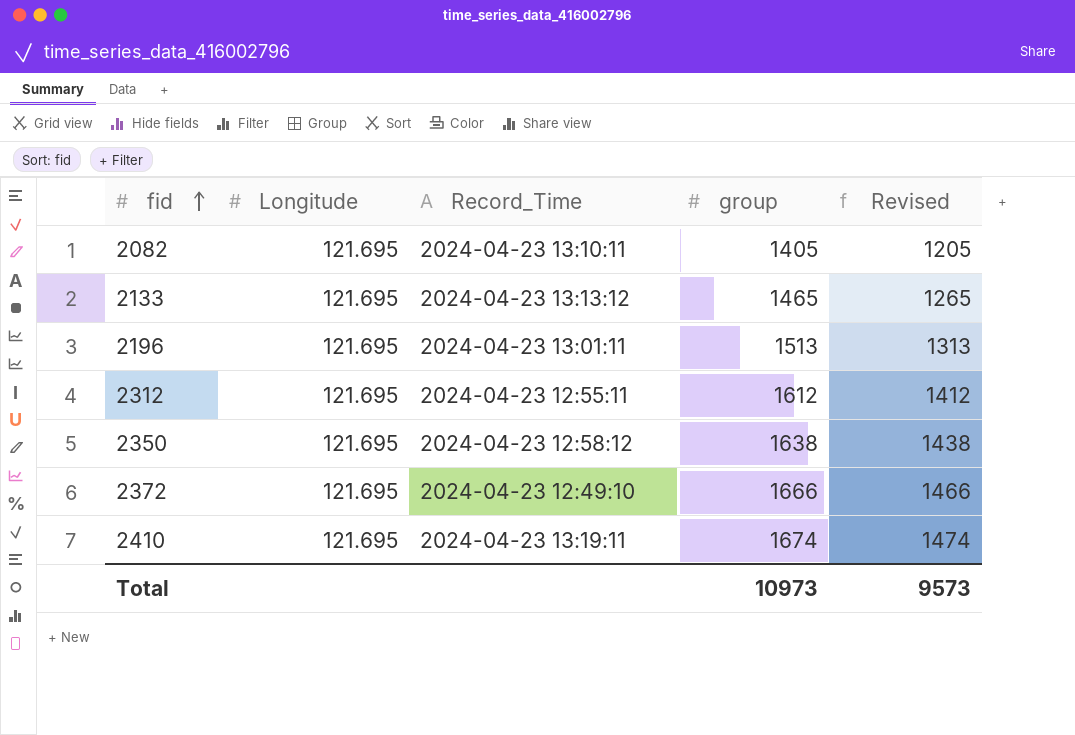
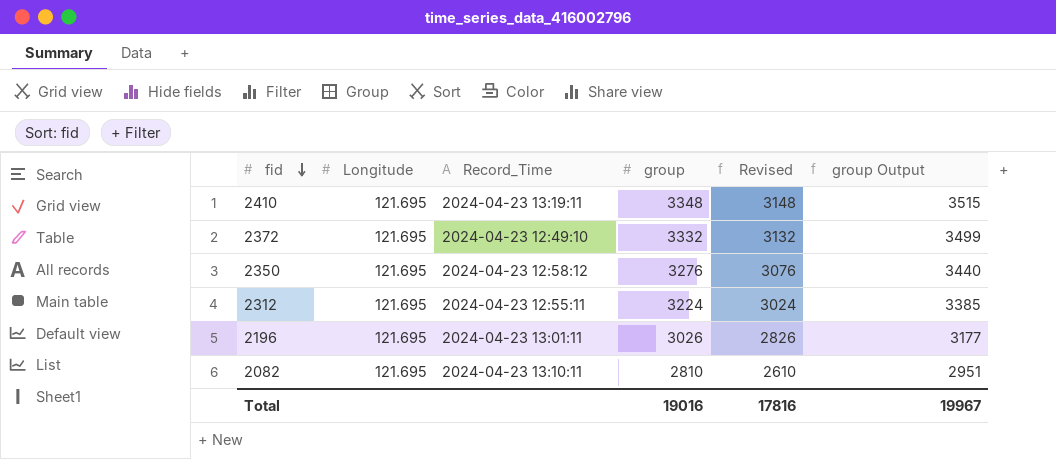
row order: fid ascending -> fid descending
column group Output | formula: none -> [group] * 1.05
row 2133: 121.695 | 2024-04-23 13:13:12 | 1465 | 1265 -> none
2410 | group: 1674 -> 3348
2410 | Revised: 1474 -> 3148
2372 | group: 1666 -> 3332
2372 | Revised: 1466 -> 3132
2350 | group: 1638 -> 3276
2350 | Revised: 1438 -> 3076
2312 | group: 1612 -> 3224
2312 | Revised: 1412 -> 3024
2196 | group: 1513 -> 3026
2196 | Revised: 1313 -> 2826
2082 | group: 1405 -> 2810
2082 | Revised: 1205 -> 2610
Total | group: 10973 -> 19016
Total | Revised: 9573 -> 17816

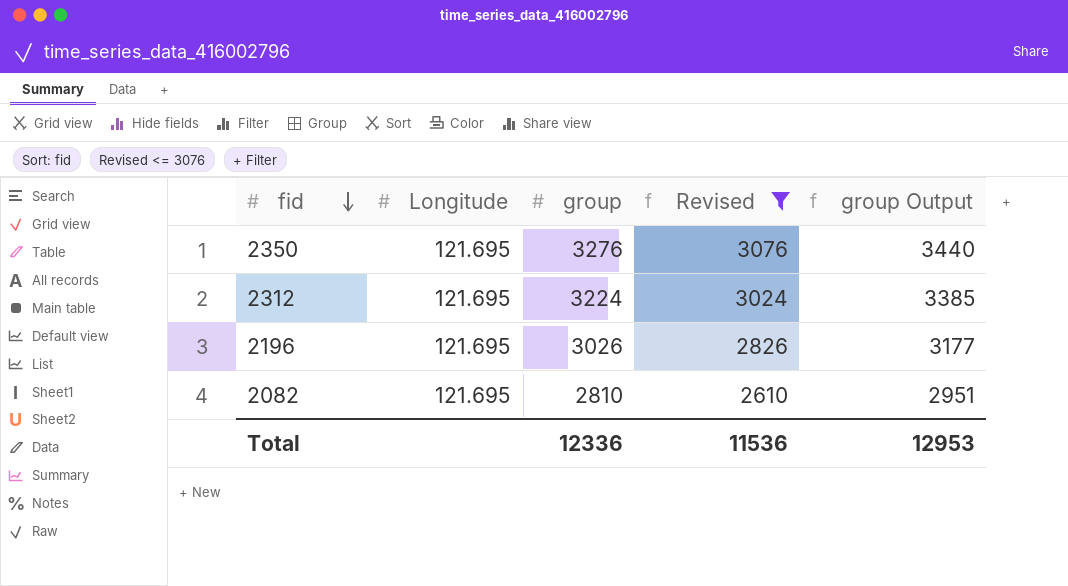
filter: none -> Revised <= 3076
column Record_Time | position: 3 -> none
Total | group: 19016 -> 12336
Total | Revised: 17816 -> 11536
Total | group Output: 19967 -> 12953

